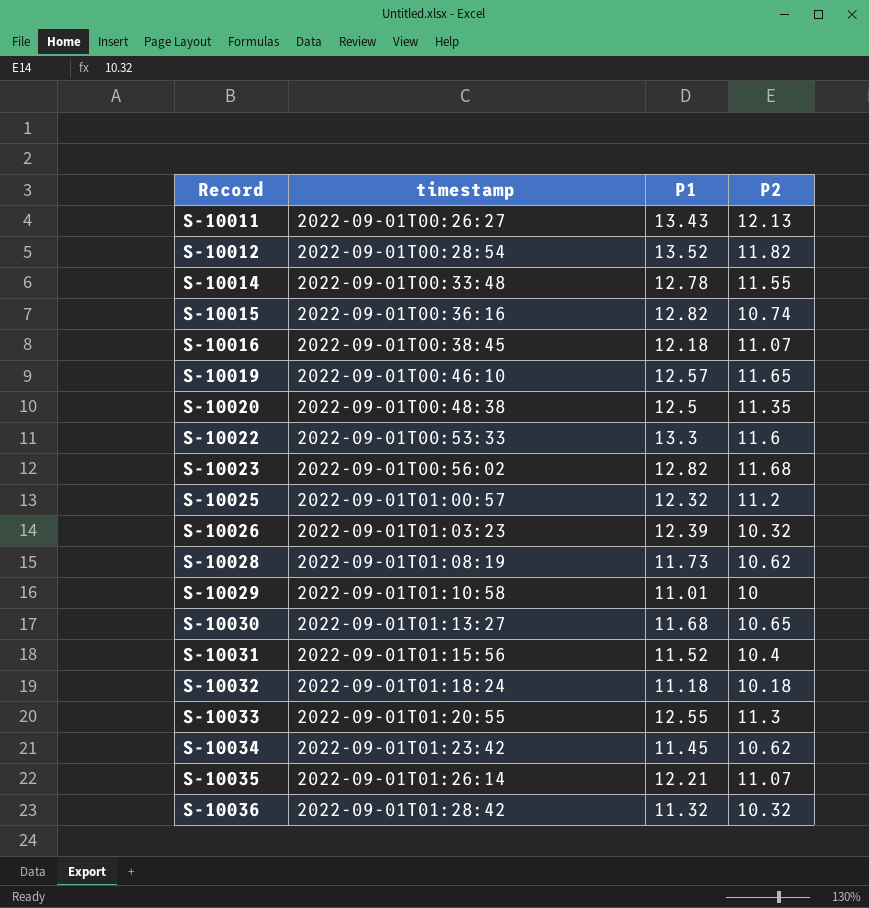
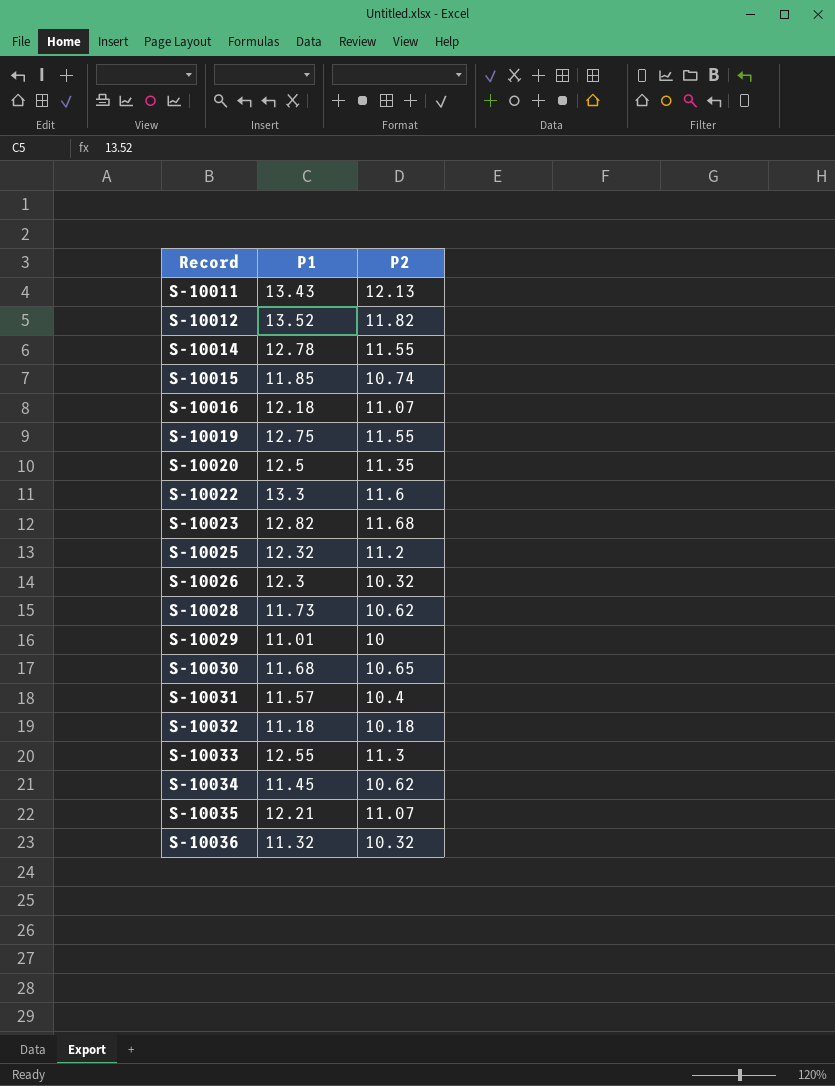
column timestamp | position: 2 -> none
S-10015 | P1: 12.82 -> 11.85
S-10019 | P1: 12.57 -> 12.75
S-10019 | P2: 11.65 -> 11.55
S-10026 | P1: 12.39 -> 12.3
S-10031 | P1: 11.52 -> 11.57

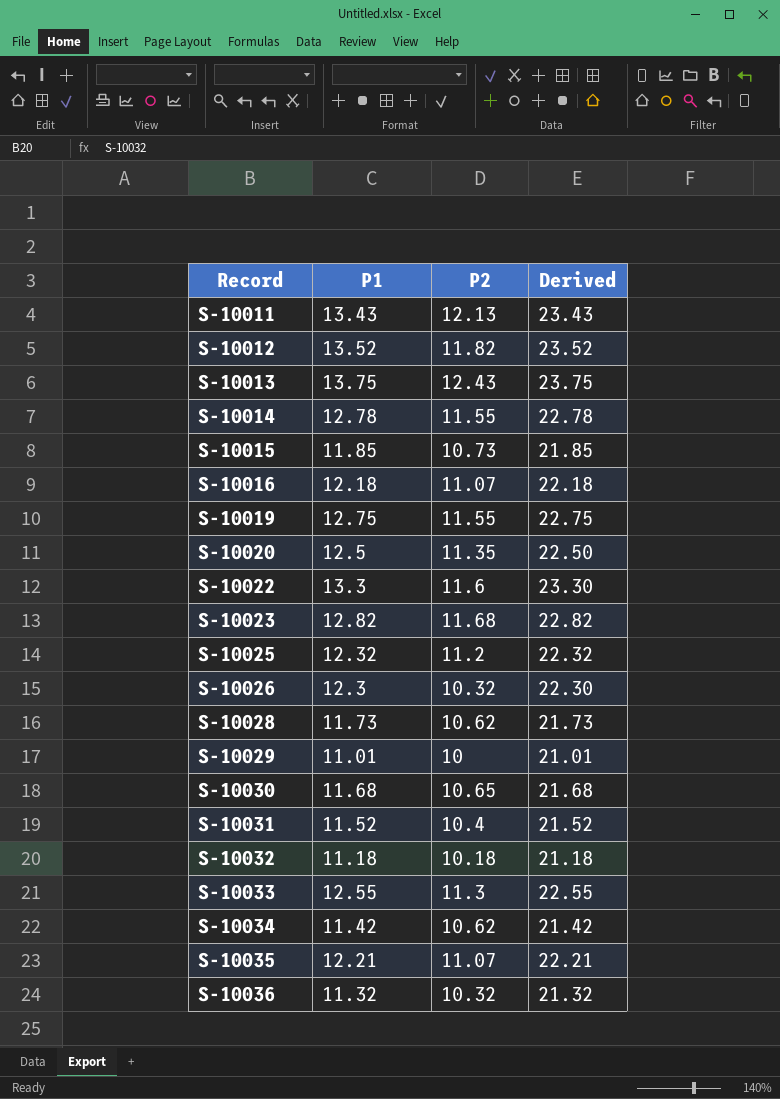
column Derived | formula: none -> [P1] + 10
row S-10013: none -> 13.75 | 12.43 | 23.75
S-10015 | P2: 10.74 -> 10.73
S-10031 | P1: 11.57 -> 11.52
S-10034 | P1: 11.45 -> 11.42

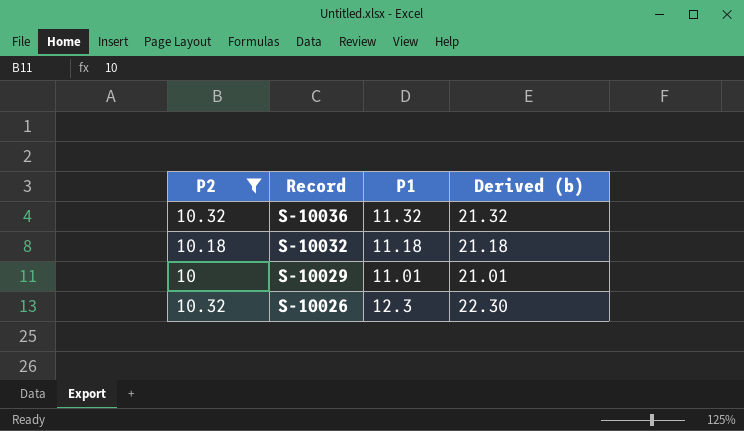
filter: none -> P2 <= 10.32
row order: Record ascending -> Record descending
column P2 | position: 3 -> 1
column name: Derived -> Derived (b)

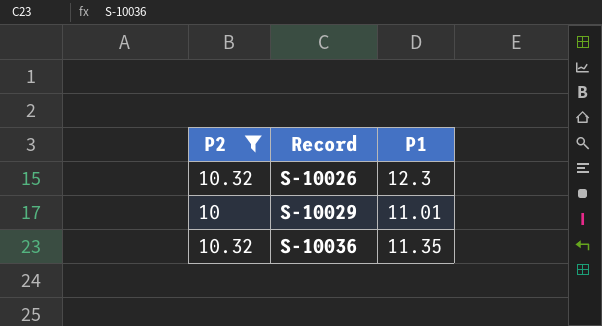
row order: Record descending -> Record ascending
column Derived (b) | formula: [P1] + 10 -> none
row S-10032: 10.18 | 11.18 | 21.18 -> none
S-10036 | P1: 11.32 -> 11.35

